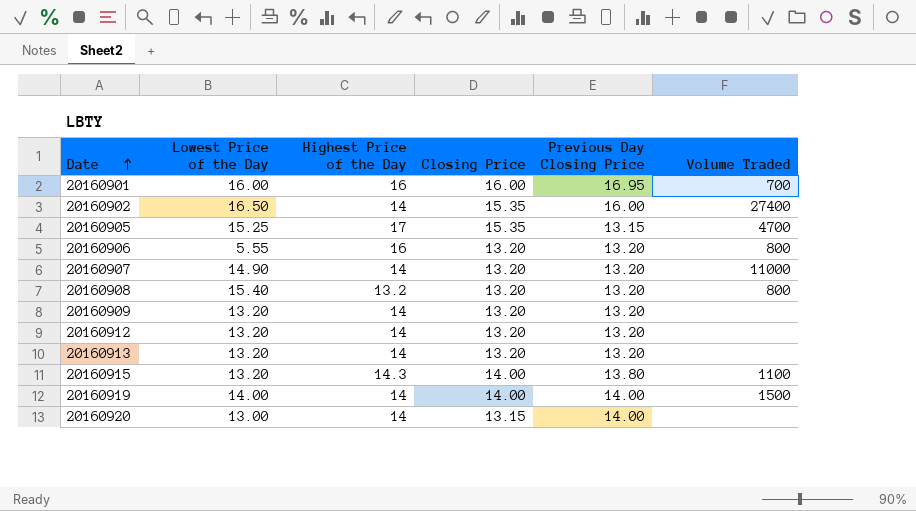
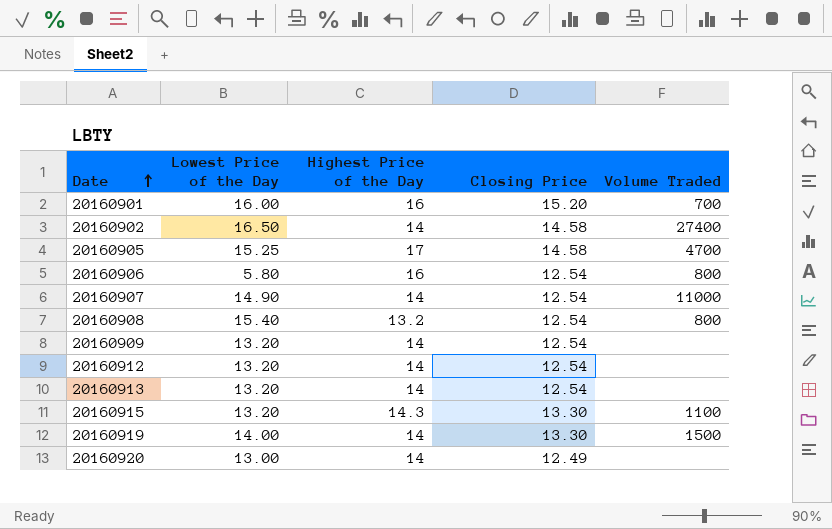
column Previous Day Closing Price | position: 5 -> none
20160901 | Closing Price: 16.00 -> 15.20
20160902 | Closing Price: 15.35 -> 14.58
20160905 | Closing Price: 15.35 -> 14.58
20160906 | Lowest Price of the Day: 5.55 -> 5.80
20160906 | Closing Price: 13.20 -> 12.54
20160907 | Closing Price: 13.20 -> 12.54
20160908 | Closing Price: 13.20 -> 12.54
20160909 | Closing Price: 13.20 -> 12.54
20160912 | Closing Price: 13.20 -> 12.54
20160913 | Closing Price: 13.20 -> 12.54
20160915 | Closing Price: 14.00 -> 13.30
20160919 | Closing Price: 14.00 -> 13.30
20160920 | Closing Price: 13.15 -> 12.49

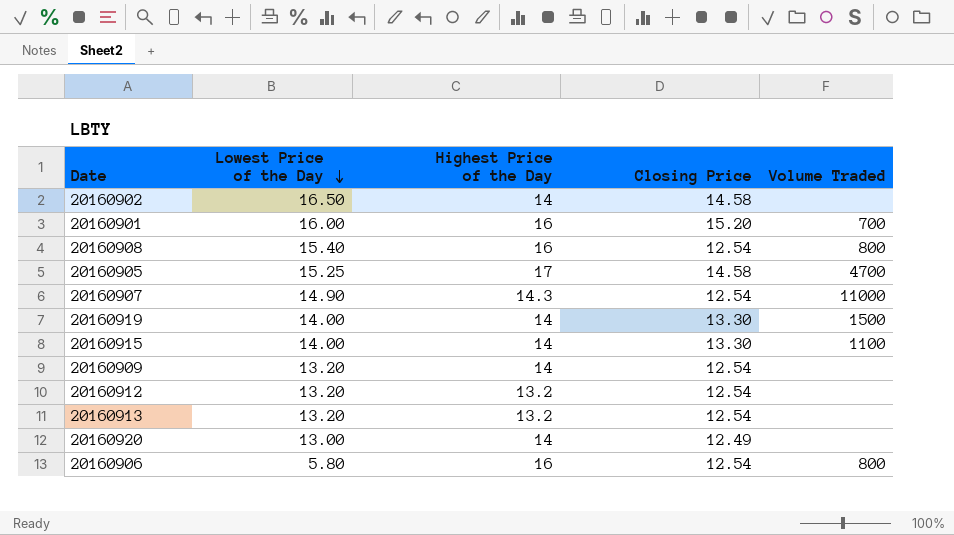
row order: Date ascending -> Lowest Price of the Day descending
20160902 | Volume Traded: 27400 -> none
20160908 | Highest Price of the Day: 13.2 -> 16
20160907 | Highest Price of the Day: 14 -> 14.3
20160915 | Lowest Price of the Day: 13.20 -> 14.00
20160915 | Highest Price of the Day: 14.3 -> 14
20160912 | Highest Price of the Day: 14 -> 13.2
20160913 | Highest Price of the Day: 14 -> 13.2

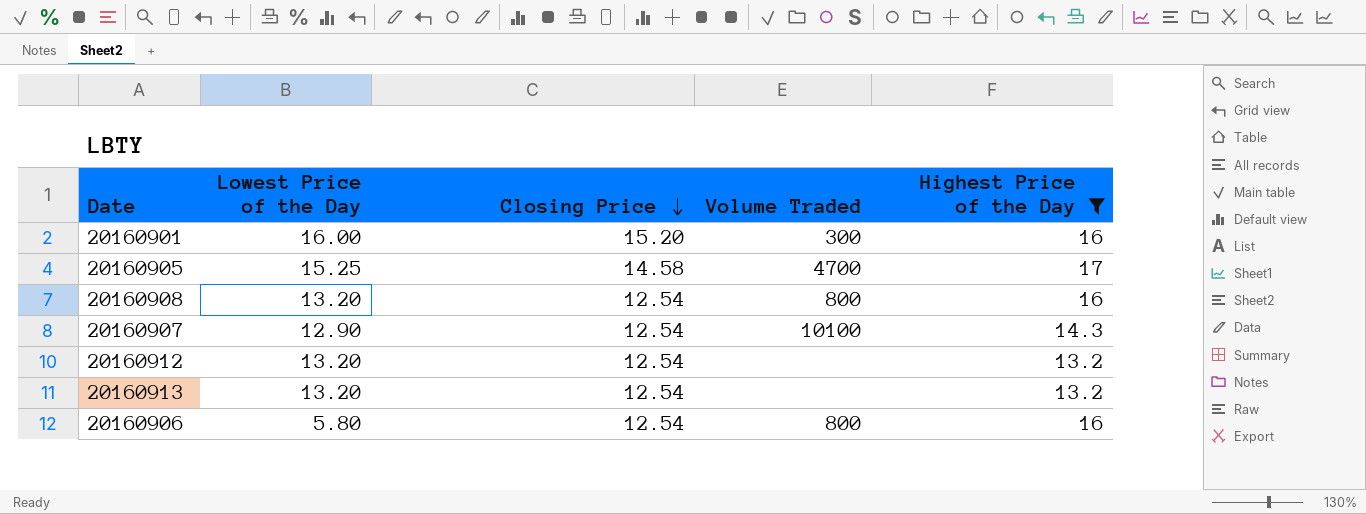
filter: none -> Highest Price of the Day != 14
row order: Lowest Price of the Day descending -> Closing Price descending
column Highest Price of the Day | position: 3 -> 5
20160901 | Volume Traded: 700 -> 300
20160908 | Lowest Price of the Day: 15.40 -> 13.20
20160907 | Lowest Price of the Day: 14.90 -> 12.90
20160907 | Volume Traded: 11000 -> 10100

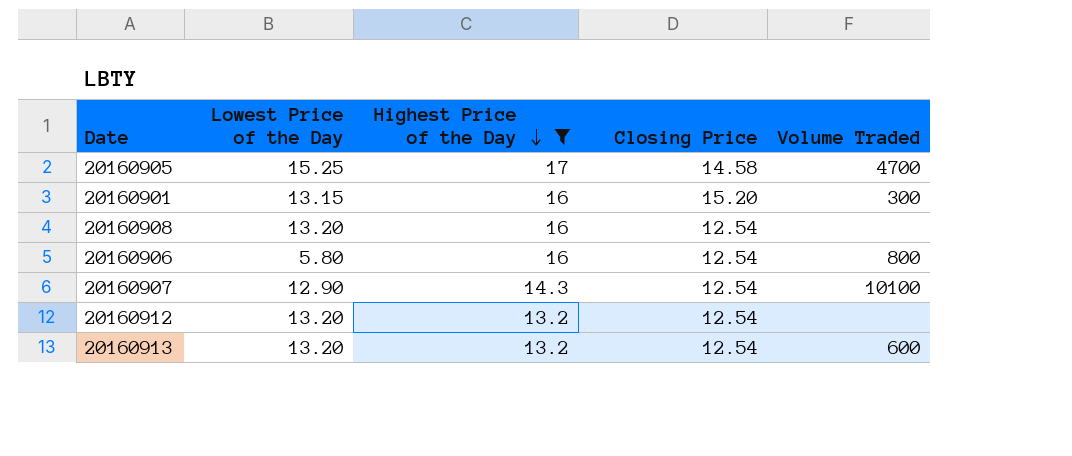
row order: Closing Price descending -> Highest Price of the Day descending
column Highest Price of the Day | position: 5 -> 3
20160901 | Lowest Price of the Day: 16.00 -> 13.15
20160908 | Volume Traded: 800 -> none
20160913 | Volume Traded: none -> 600

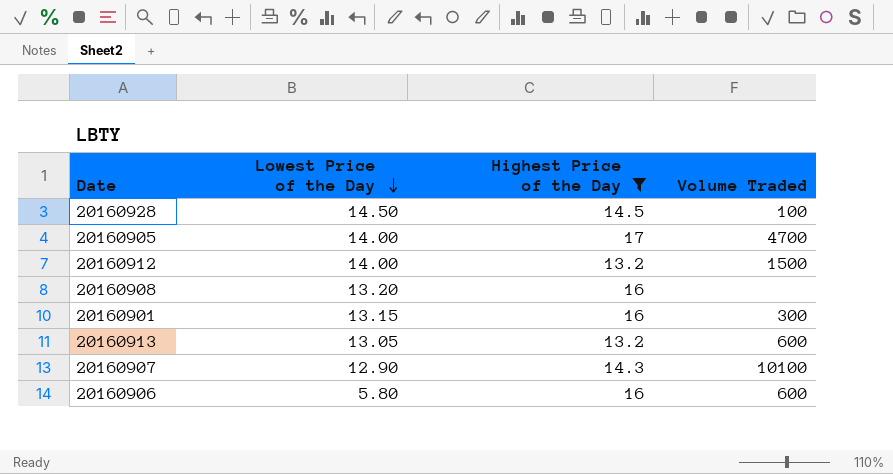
row order: Highest Price of the Day descending -> Lowest Price of the Day descending
column Closing Price | position: 4 -> none
row 20160928: none -> 14.50 | 14.5 | 100
20160905 | Lowest Price of the Day: 15.25 -> 14.00
20160912 | Lowest Price of the Day: 13.20 -> 14.00
20160912 | Volume Traded: none -> 1500
20160913 | Lowest Price of the Day: 13.20 -> 13.05
20160906 | Volume Traded: 800 -> 600

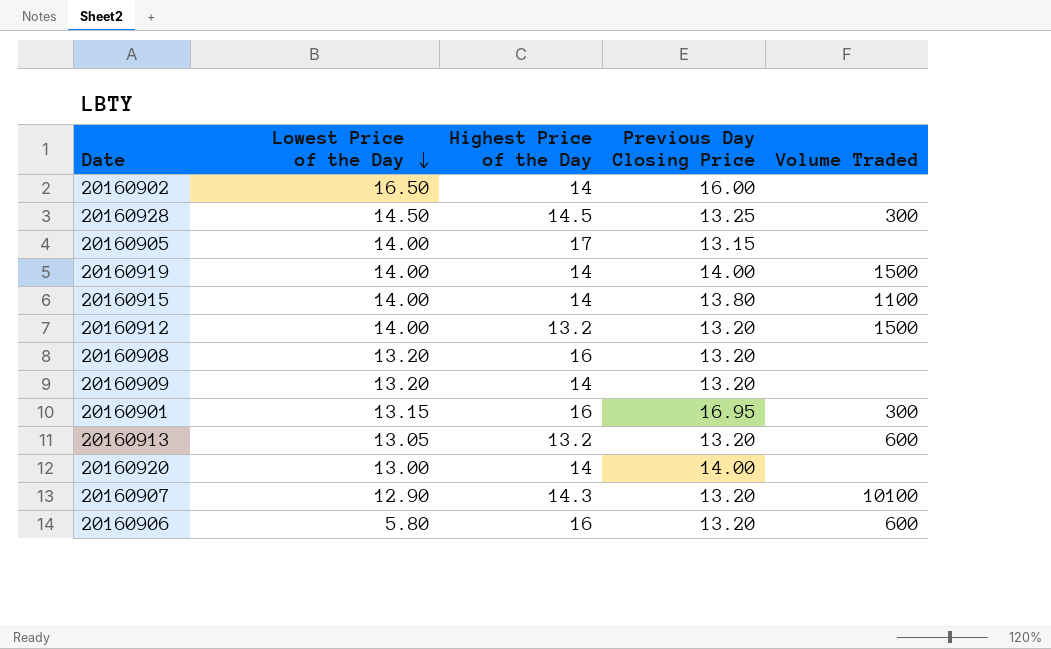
filter: Highest Price of the Day != 14 -> none
column Previous Day Closing Price | position: none -> 4
20160928 | Volume Traded: 100 -> 300
20160905 | Volume Traded: 4700 -> none

